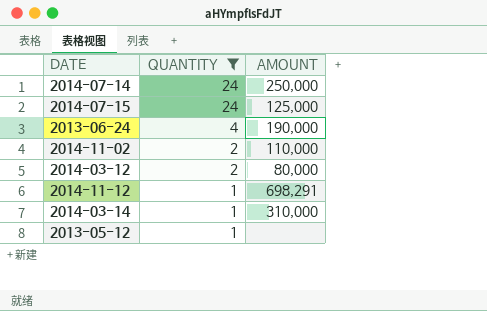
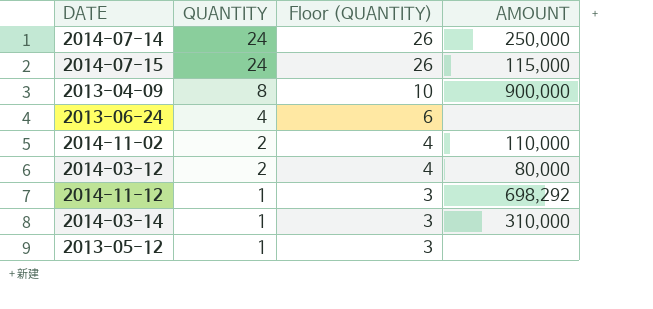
filter: QUANTITY != 8 -> none
column Floor (QUANTITY) | formula: none -> [QUANTITY] + 2
2014-07-15 | AMOUNT: 125,000 -> 115,000
2013-06-24 | AMOUNT: 190,000 -> none
2014-11-12 | AMOUNT: 698,291 -> 698,292

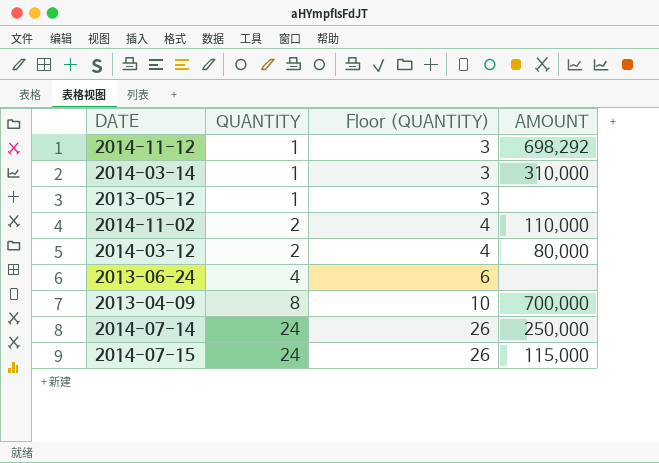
row order: QUANTITY descending -> QUANTITY ascending
2013-04-09 | AMOUNT: 900,000 -> 700,000

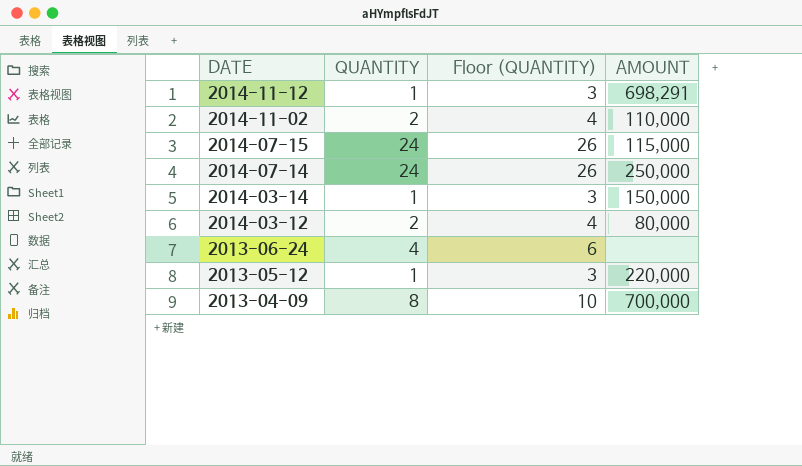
row order: QUANTITY ascending -> DATE descending
2014-11-12 | AMOUNT: 698,292 -> 698,291
2014-03-14 | AMOUNT: 310,000 -> 150,000
2013-05-12 | AMOUNT: none -> 220,000

